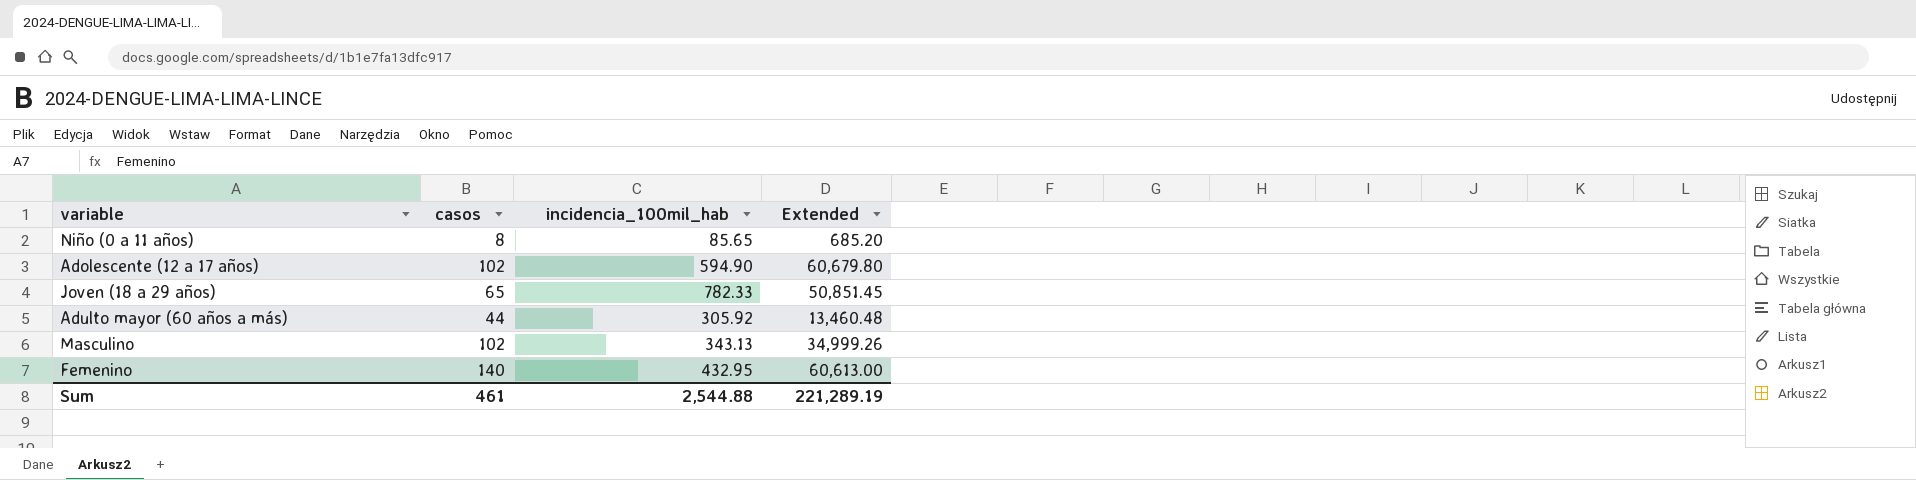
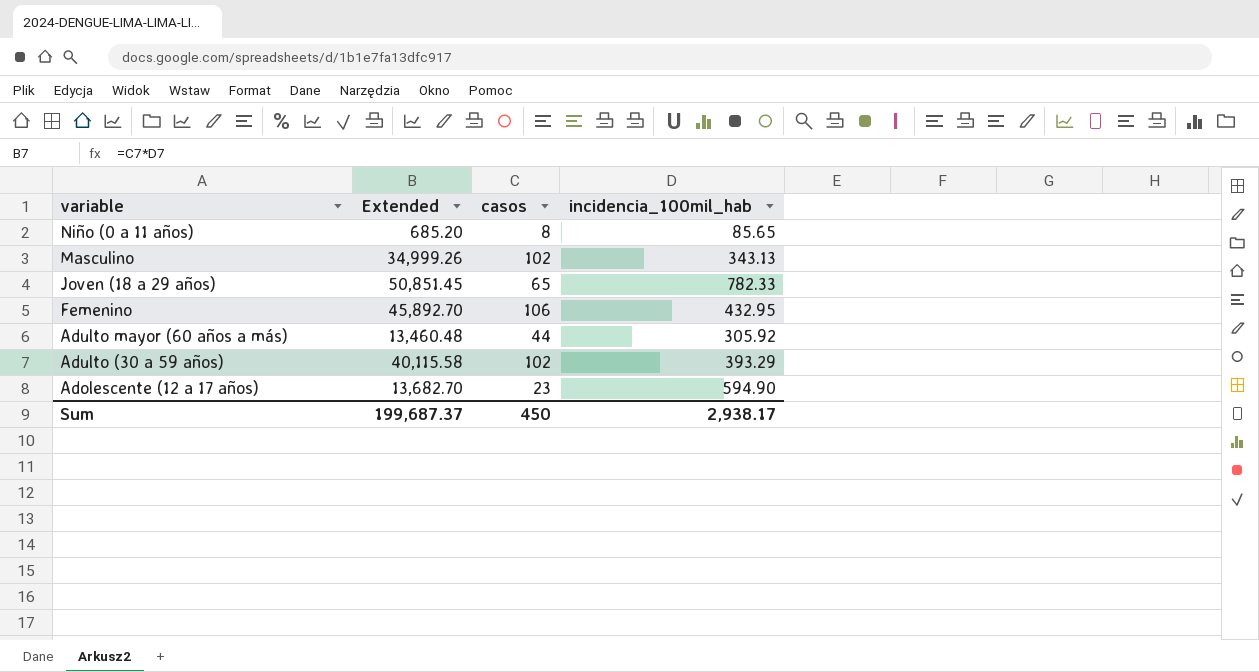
row order: none -> variable descending
column Extended | position: 4 -> 2
Femenino | Extended: 60,613.00 -> 45,892.70
Femenino | casos: 140 -> 106
row Adulto (30 a 59 años): none -> 40,115.58 | 102 | 393.29
Adolescente (12 a 17 años) | Extended: 60,679.80 -> 13,682.70
Adolescente (12 a 17 años) | casos: 102 -> 23
Sum | Extended: 221,289.19 -> 199,687.37
Sum | casos: 461 -> 450
Sum | incidencia_100mil_hab: 2,544.88 -> 2,938.17

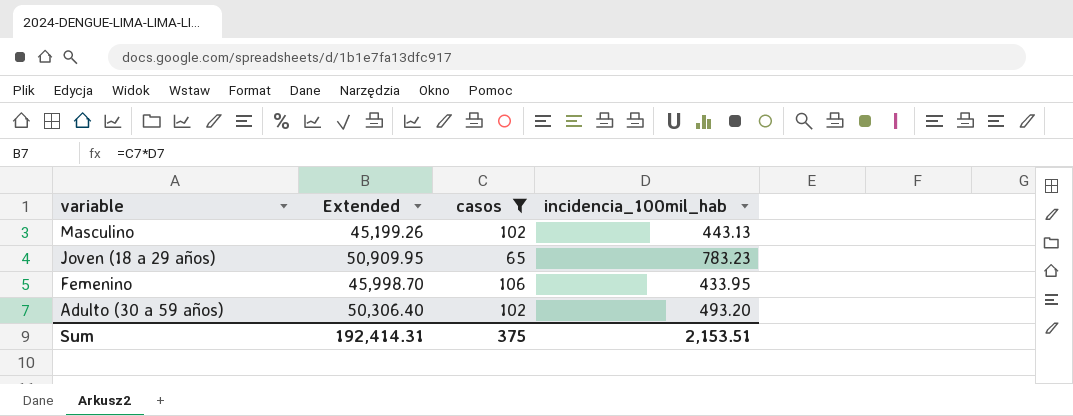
filter: none -> casos >= 65
Masculino | Extended: 34,999.26 -> 45,199.26
Masculino | incidencia_100mil_hab: 343.13 -> 443.13
Joven (18 a 29 años) | Extended: 50,851.45 -> 50,909.95
Joven (18 a 29 años) | incidencia_100mil_hab: 782.33 -> 783.23
Femenino | Extended: 45,892.70 -> 45,998.70
Femenino | incidencia_100mil_hab: 432.95 -> 433.95
Adulto (30 a 59 años) | Extended: 40,115.58 -> 50,306.40
Adulto (30 a 59 años) | incidencia_100mil_hab: 393.29 -> 493.20
Sum | Extended: 199,687.37 -> 192,414.31
Sum | casos: 450 -> 375
Sum | incidencia_100mil_hab: 2,938.17 -> 2,153.51

